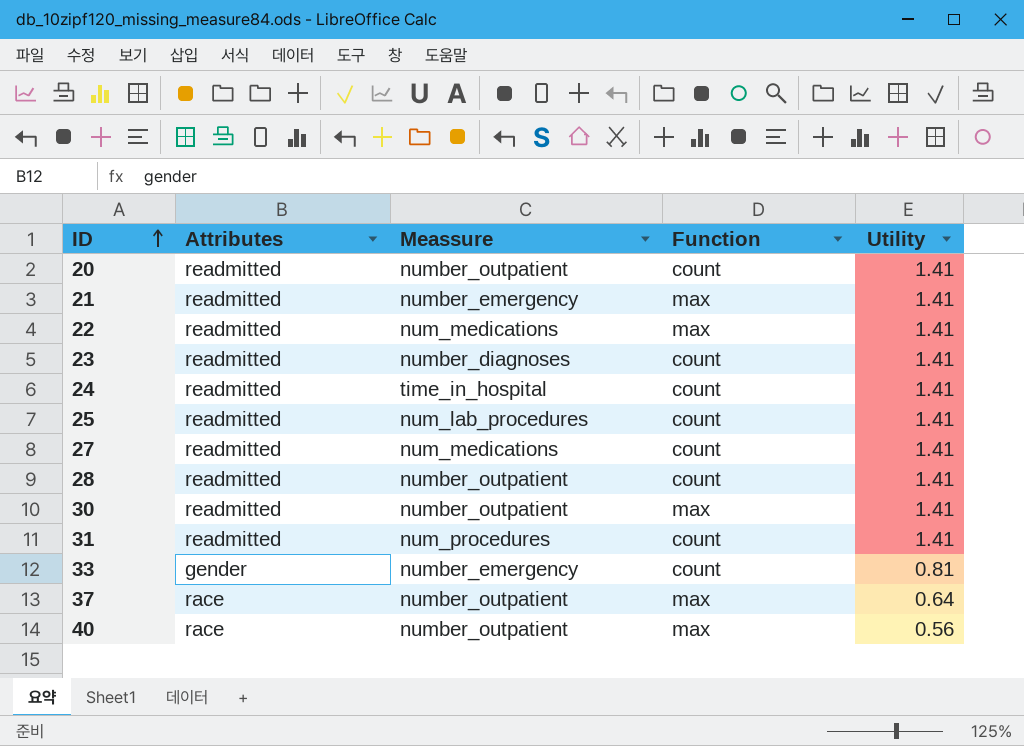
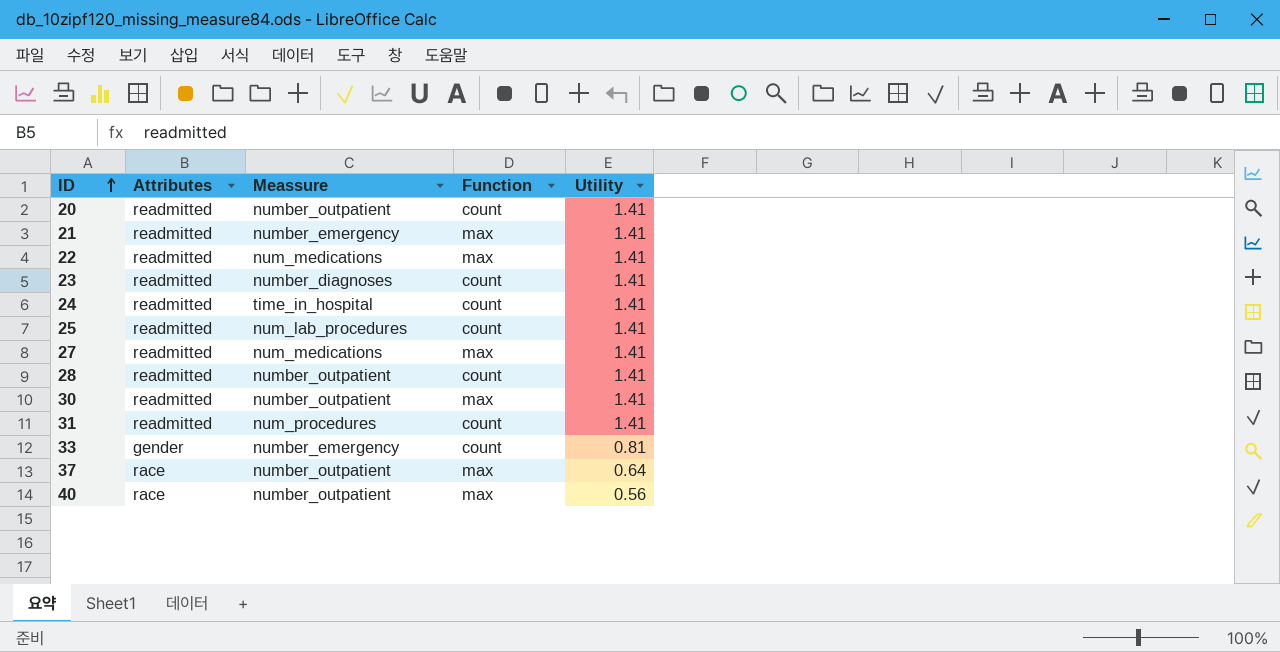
27 | Function: count -> max

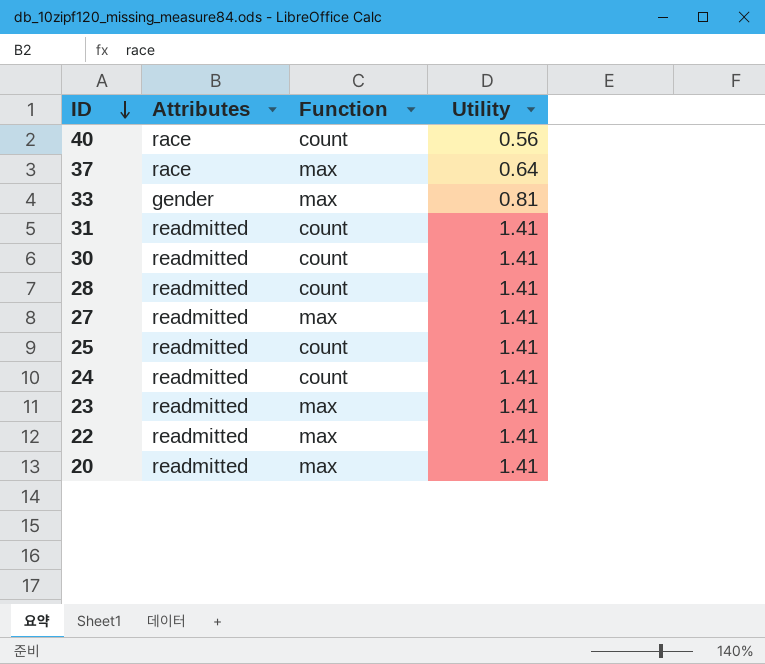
row order: ID ascending -> ID descending
column Meassure | position: 3 -> none
row 21: readmitted | number_emergency | max | 1.41 -> none
40 | Function: max -> count
33 | Function: count -> max
30 | Function: max -> count
23 | Function: count -> max
20 | Function: count -> max

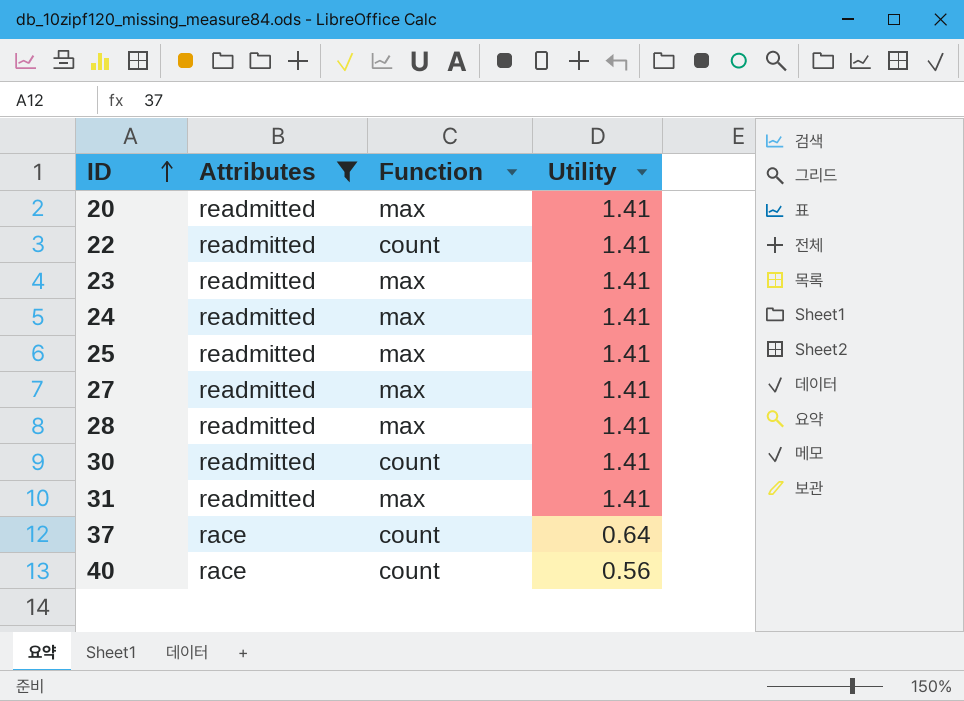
filter: none -> Attributes != gender
row order: ID descending -> ID ascending
22 | Function: max -> count
24 | Function: count -> max
25 | Function: count -> max
28 | Function: count -> max
31 | Function: count -> max
37 | Function: max -> count

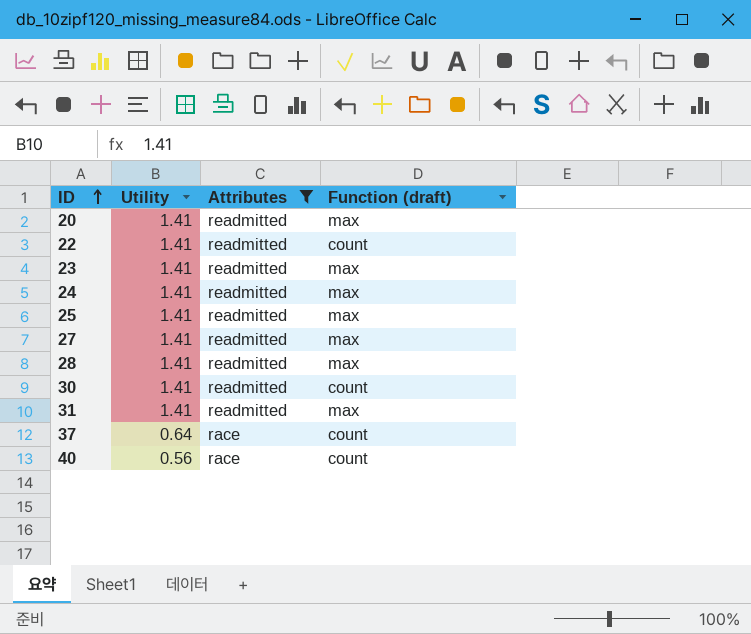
column Utility | position: 4 -> 2
column name: Function -> Function (draft)

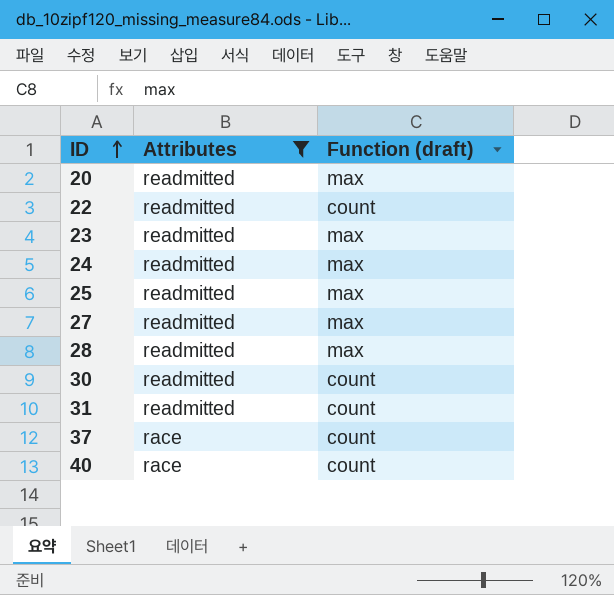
column Utility | position: 2 -> none
31 | Function (draft): max -> count

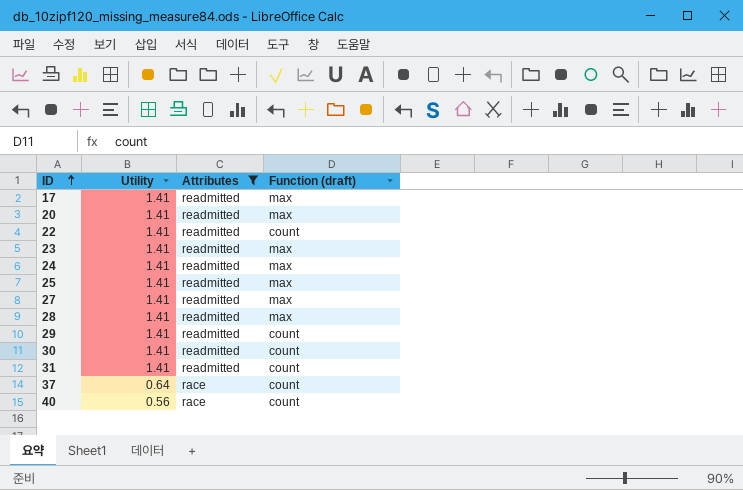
column Utility | position: none -> 2
row 17: none -> 1.41 | readmitted | max
row 29: none -> 1.41 | readmitted | count

